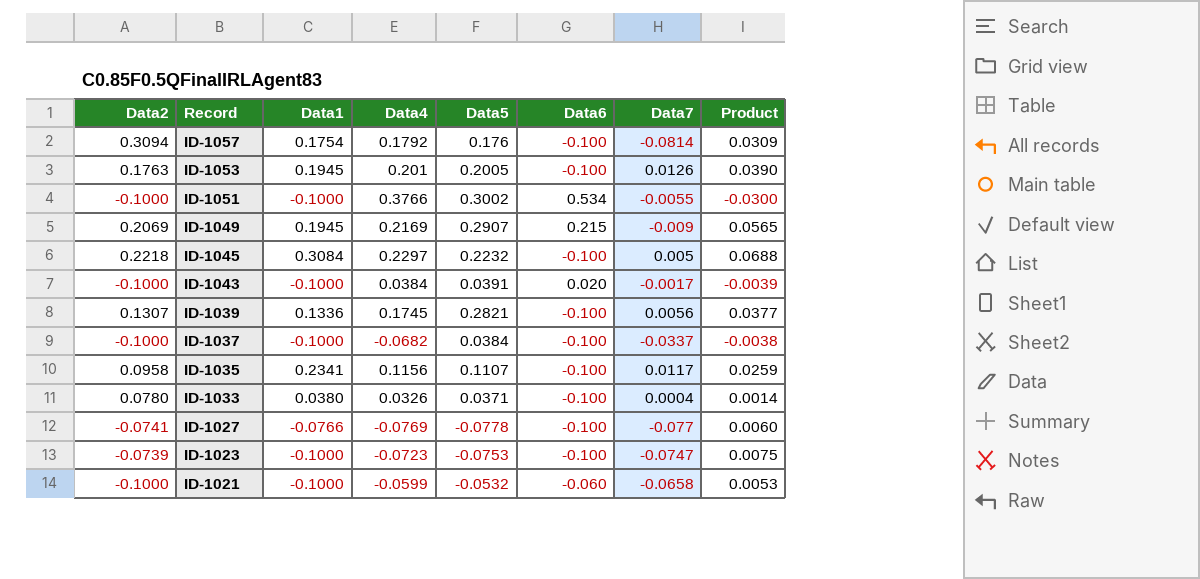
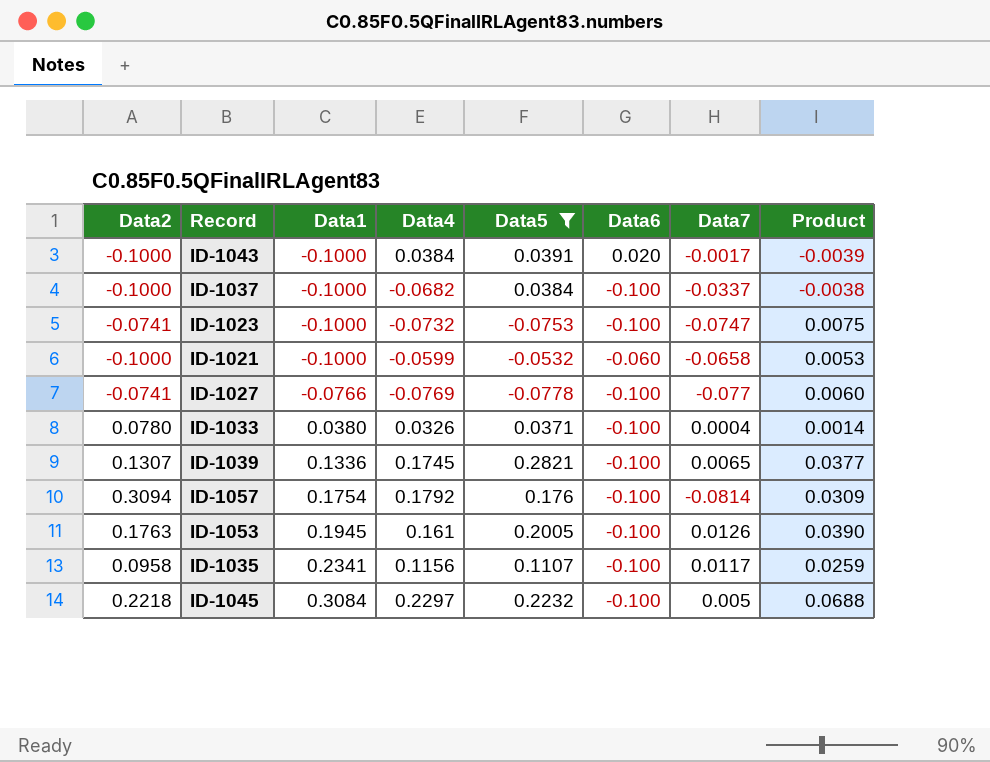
filter: none -> Data5 <= 0.2821
row order: Record descending -> Data1 ascending
ID-1023 | Data2: -0.0739 -> -0.0741
ID-1023 | Data4: -0.0723 -> -0.0732
ID-1039 | Data7: 0.0056 -> 0.0065
ID-1053 | Data4: 0.201 -> 0.161

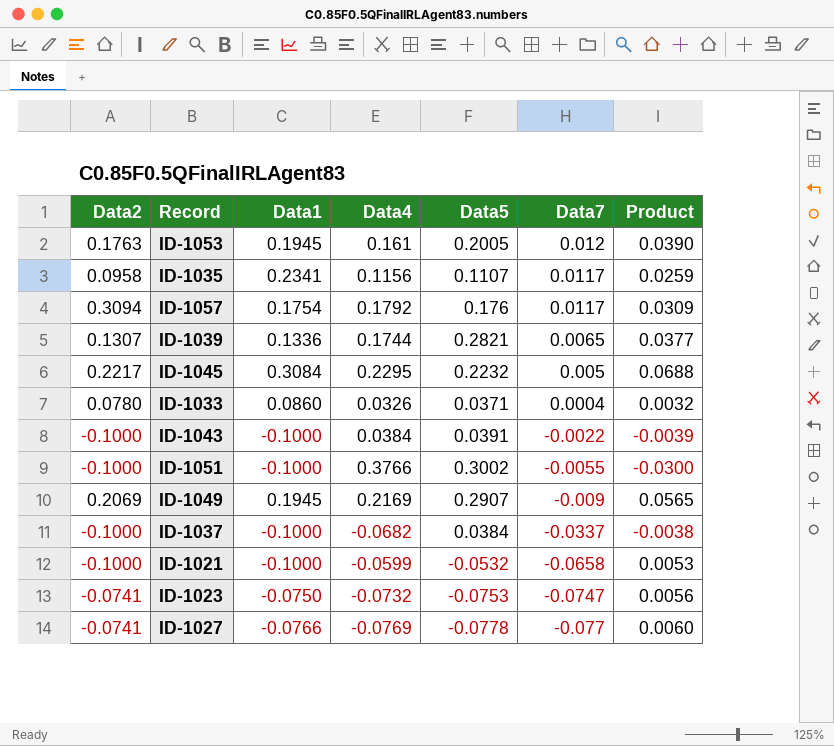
filter: Data5 <= 0.2821 -> none
row order: Data1 ascending -> Data7 descending
column Data6 | position: 6 -> none
ID-1053 | Data7: 0.0126 -> 0.012
ID-1057 | Data7: -0.0814 -> 0.0117
ID-1039 | Data4: 0.1745 -> 0.1744
ID-1045 | Data2: 0.2218 -> 0.2217
ID-1045 | Data4: 0.2297 -> 0.2295
ID-1033 | Data1: 0.0380 -> 0.0860
ID-1033 | Product: 0.0014 -> 0.0032
ID-1043 | Data7: -0.0017 -> -0.0022
ID-1023 | Data1: -0.1000 -> -0.0750
ID-1023 | Product: 0.0075 -> 0.0056

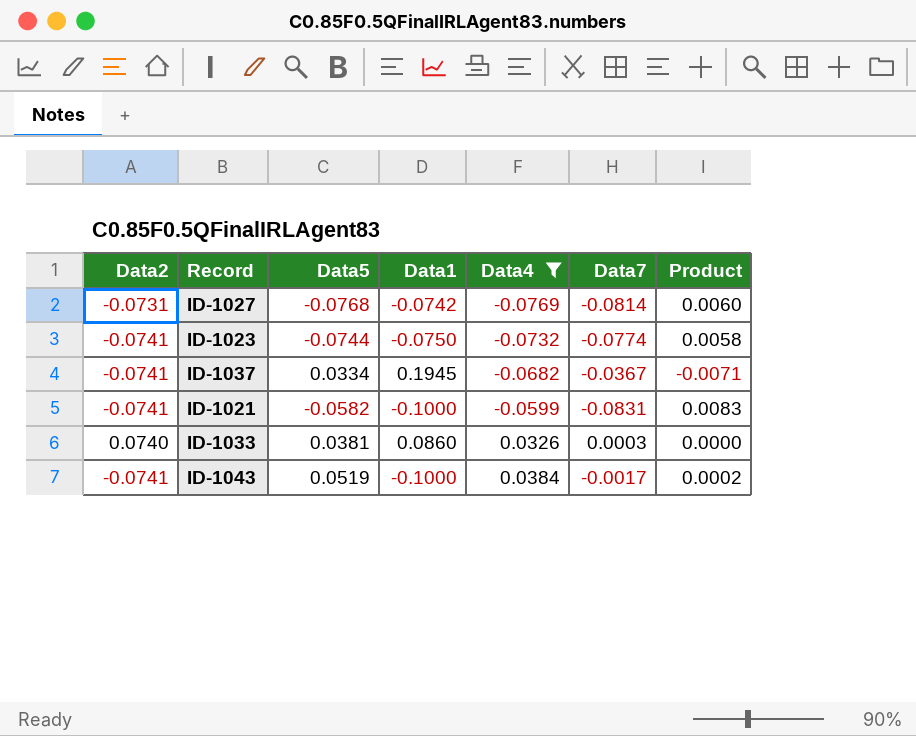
filter: none -> Data4 <= 0.0384
row order: Data7 descending -> Data4 ascending
column Data5 | position: 5 -> 3
column Product | formula: [Data1] * [Data5] -> [Data1] * [Data7]
ID-1027 | Data2: -0.0741 -> -0.0731
ID-1027 | Data5: -0.0778 -> -0.0768
ID-1027 | Data1: -0.0766 -> -0.0742
ID-1027 | Data7: -0.077 -> -0.0814
ID-1023 | Data5: -0.0753 -> -0.0744
ID-1023 | Data7: -0.0747 -> -0.0774
ID-1037 | Data2: -0.1000 -> -0.0741
ID-1037 | Data5: 0.0384 -> 0.0334
ID-1037 | Data1: -0.1000 -> 0.1945
ID-1037 | Data7: -0.0337 -> -0.0367
ID-1021 | Data2: -0.1000 -> -0.0741
ID-1021 | Data5: -0.0532 -> -0.0582
ID-1021 | Data7: -0.0658 -> -0.0831
ID-1033 | Data2: 0.0780 -> 0.0740
ID-1033 | Data5: 0.0371 -> 0.0381
ID-1033 | Data7: 0.0004 -> 0.0003
ID-1043 | Data2: -0.1000 -> -0.0741
ID-1043 | Data5: 0.0391 -> 0.0519
ID-1043 | Data7: -0.0022 -> -0.0017

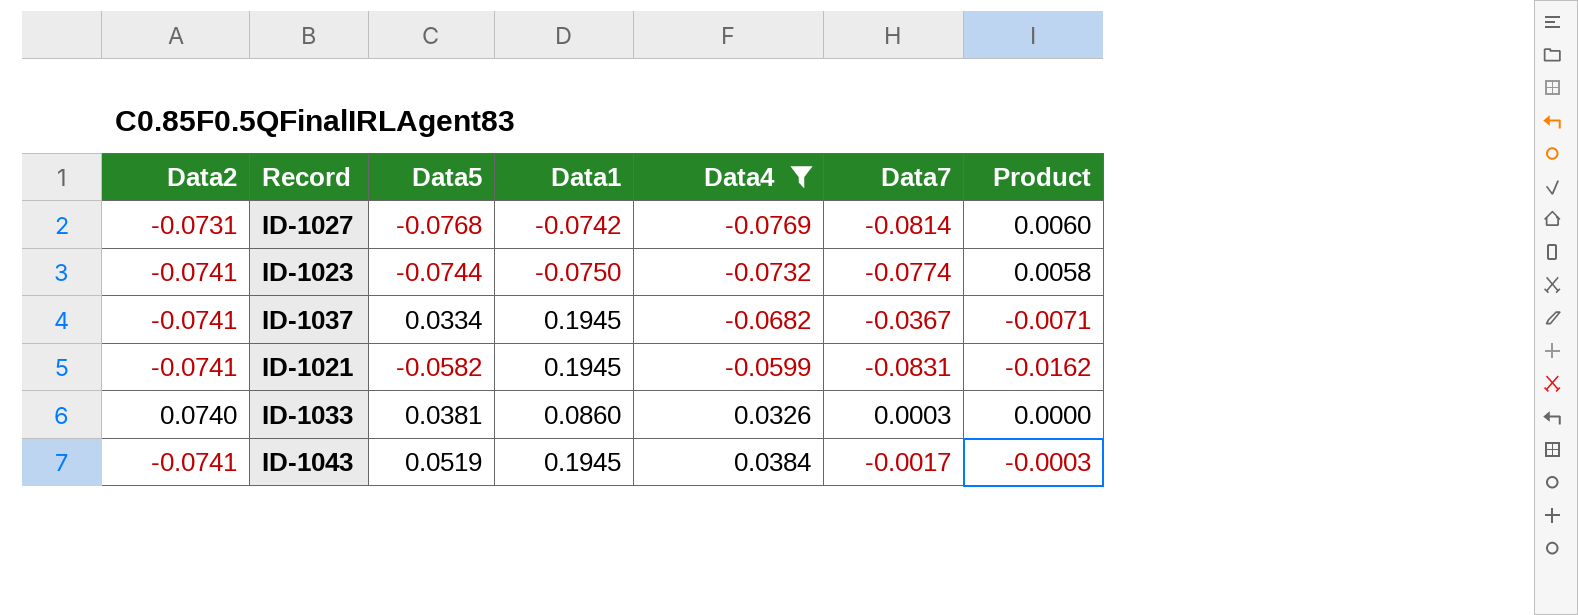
ID-1021 | Data1: -0.1000 -> 0.1945
ID-1021 | Product: 0.0083 -> -0.0162
ID-1043 | Data1: -0.1000 -> 0.1945
ID-1043 | Product: 0.0002 -> -0.0003

